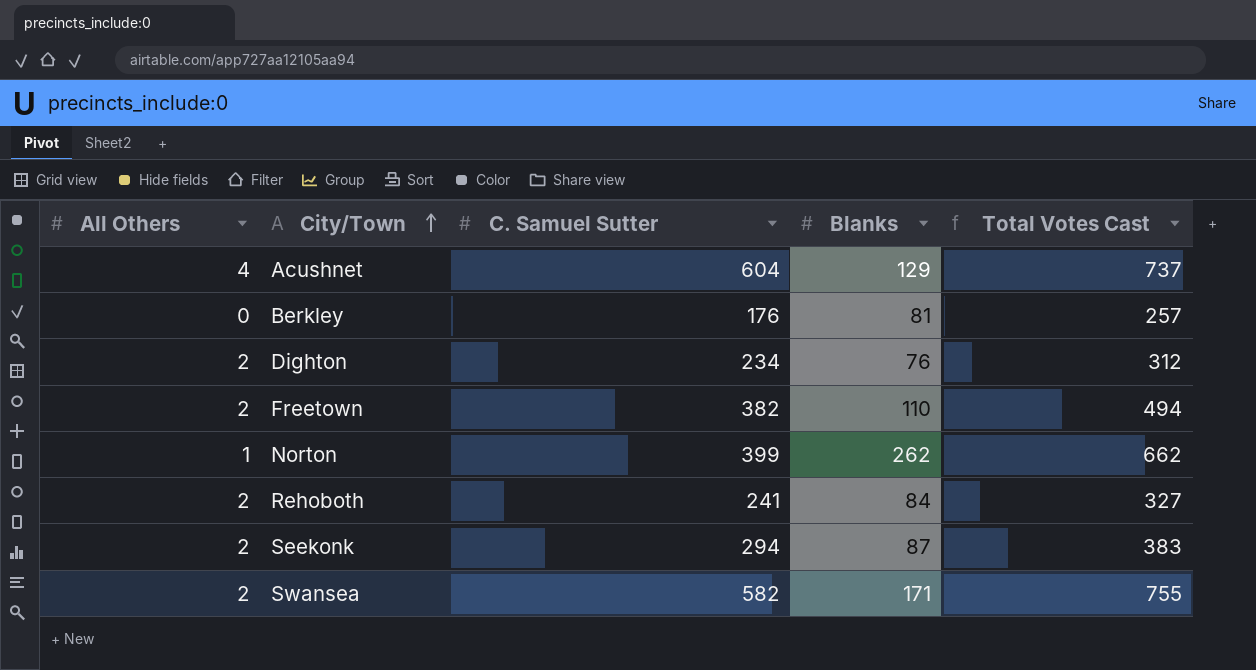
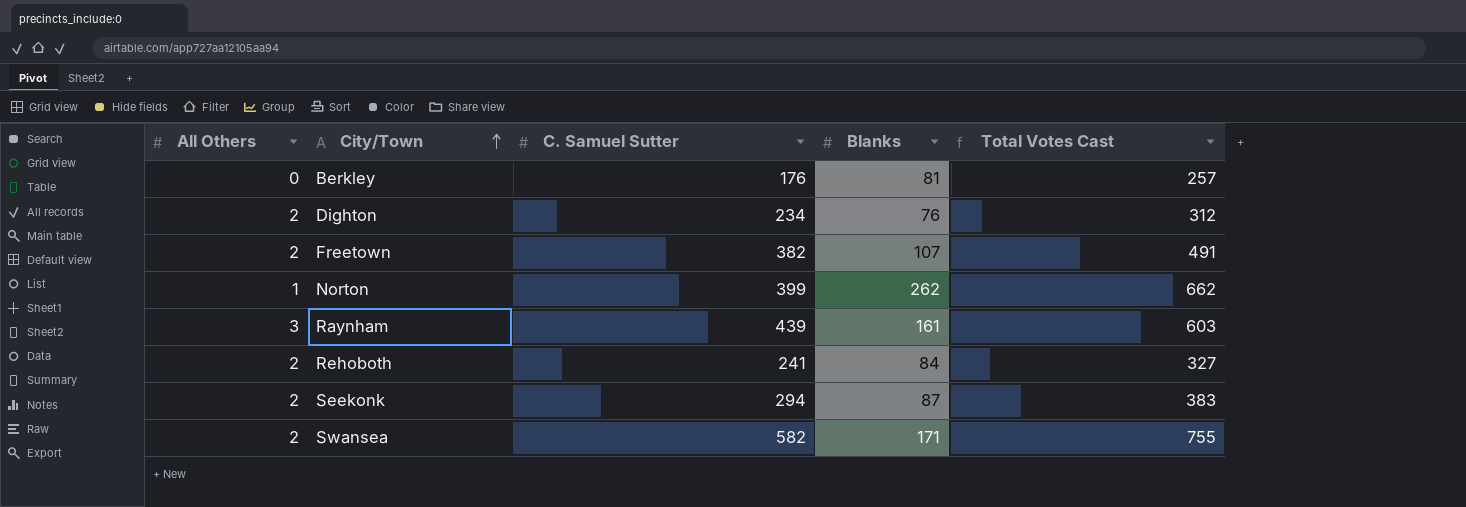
row Acushnet: 4 | 604 | 129 | 737 -> none
Freetown | Blanks: 110 -> 107
Freetown | Total Votes Cast: 494 -> 491
row Raynham: none -> 3 | 439 | 161 | 603

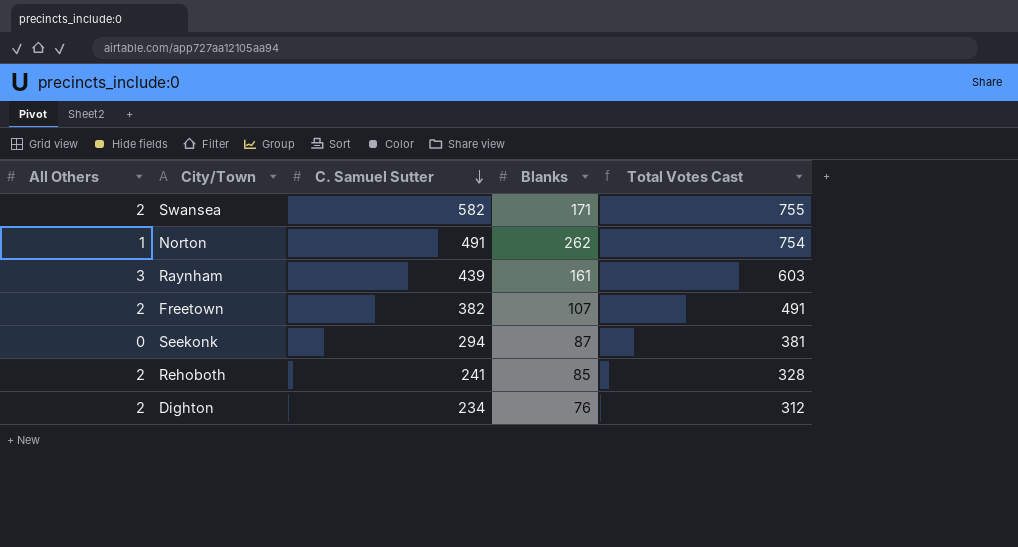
row order: City/Town ascending -> C. Samuel Sutter descending
row Berkley: 0 | 176 | 81 | 257 -> none
Norton | C. Samuel Sutter: 399 -> 491
Norton | Total Votes Cast: 662 -> 754
Seekonk | All Others: 2 -> 0
Seekonk | Total Votes Cast: 383 -> 381
Rehoboth | Blanks: 84 -> 85
Rehoboth | Total Votes Cast: 327 -> 328

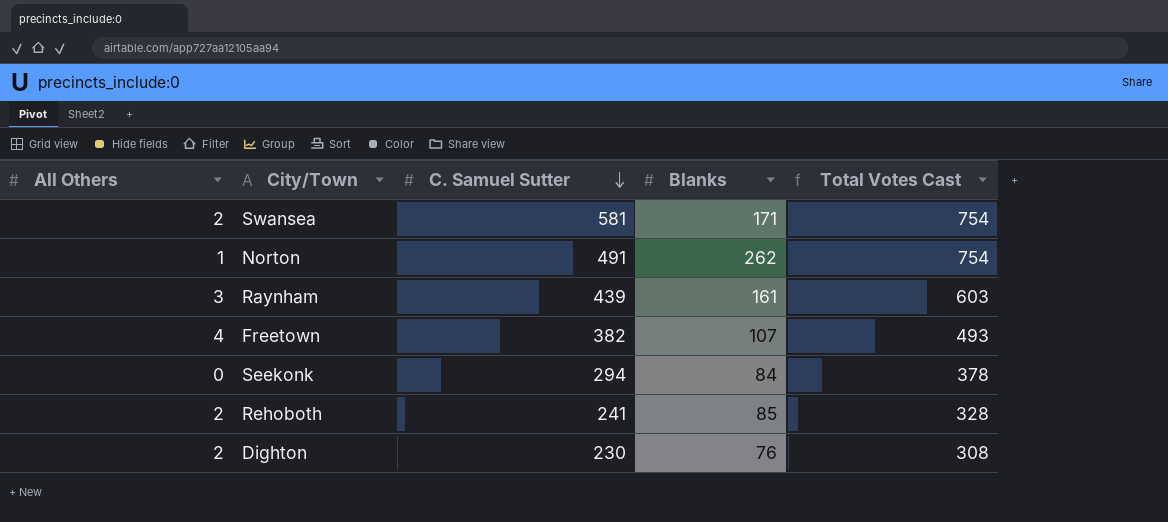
Swansea | C. Samuel Sutter: 582 -> 581
Swansea | Total Votes Cast: 755 -> 754
Freetown | All Others: 2 -> 4
Freetown | Total Votes Cast: 491 -> 493
Seekonk | Blanks: 87 -> 84
Seekonk | Total Votes Cast: 381 -> 378
Dighton | C. Samuel Sutter: 234 -> 230
Dighton | Total Votes Cast: 312 -> 308

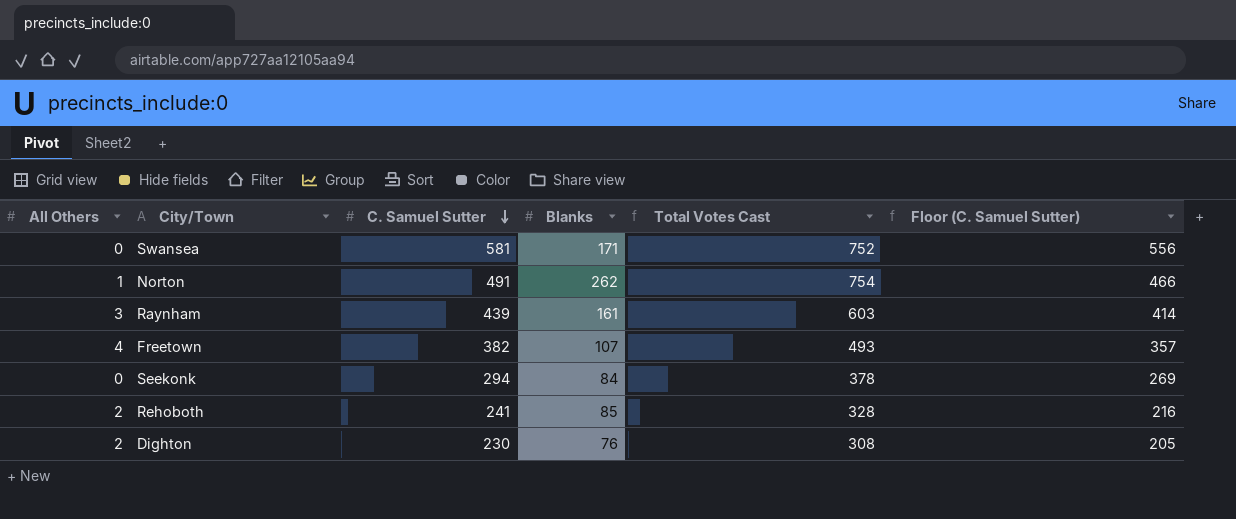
column Floor (C. Samuel Sutter) | formula: none -> [C. Samuel Sutter] - 25
Swansea | All Others: 2 -> 0
Swansea | Total Votes Cast: 754 -> 752

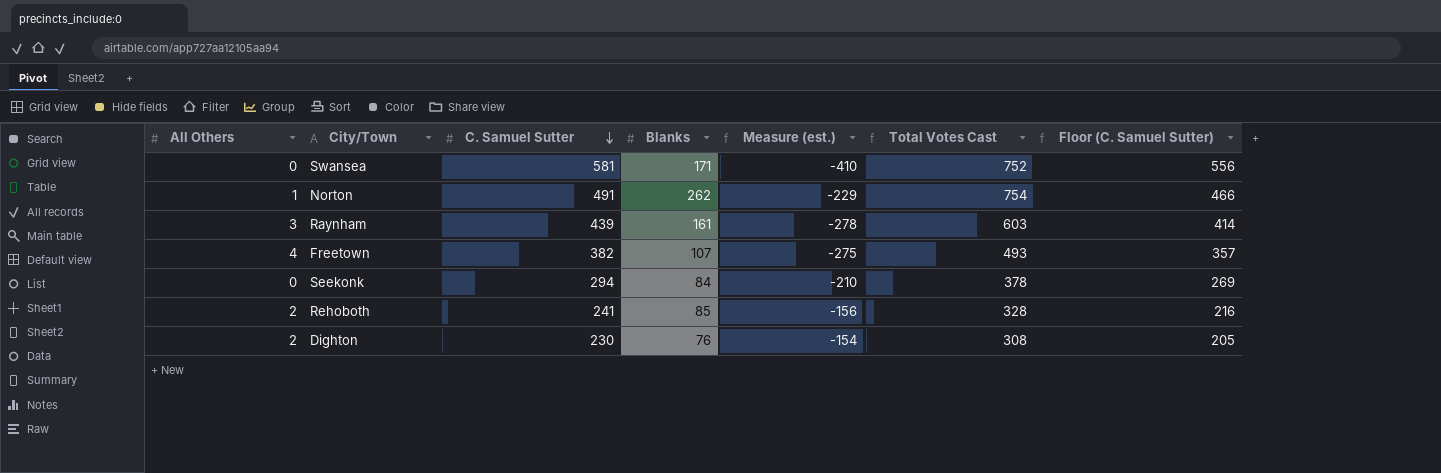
column Measure (est.) | formula: none -> [Blanks] - [C. Samuel Sutter]

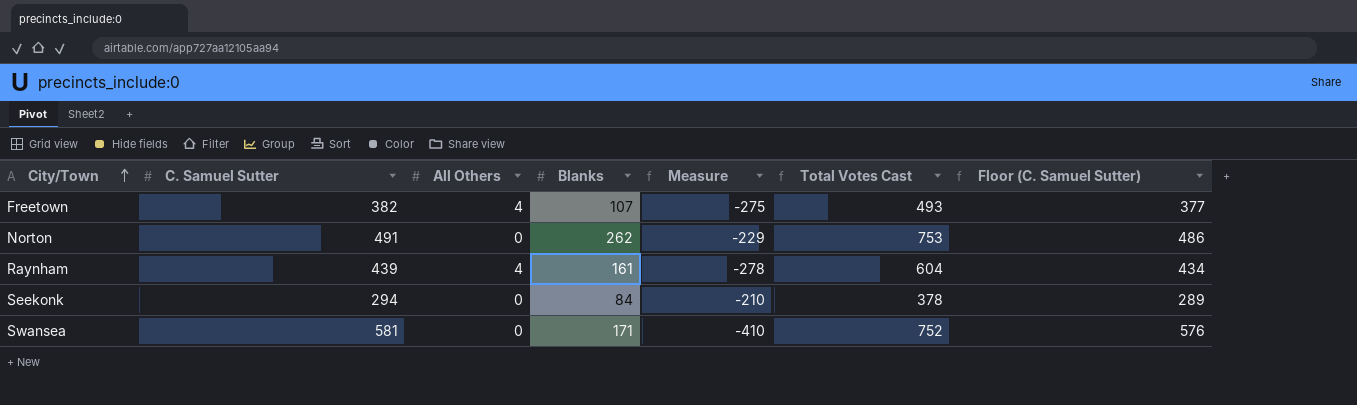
row order: C. Samuel Sutter descending -> City/Town ascending
column All Others | position: 1 -> 3
column name: Measure (est.) -> Measure
column Floor (C. Samuel Sutter) | formula: [C. Samuel Sutter] - 25 -> [C. Samuel Sutter] - 5
row Rehoboth: 2 | 241 | 85 | -156 | 328 | 216 -> none
row Dighton: 2 | 230 | 76 | -154 | 308 | 205 -> none
Norton | All Others: 1 -> 0
Norton | Total Votes Cast: 754 -> 753
Raynham | All Others: 3 -> 4
Raynham | Total Votes Cast: 603 -> 604

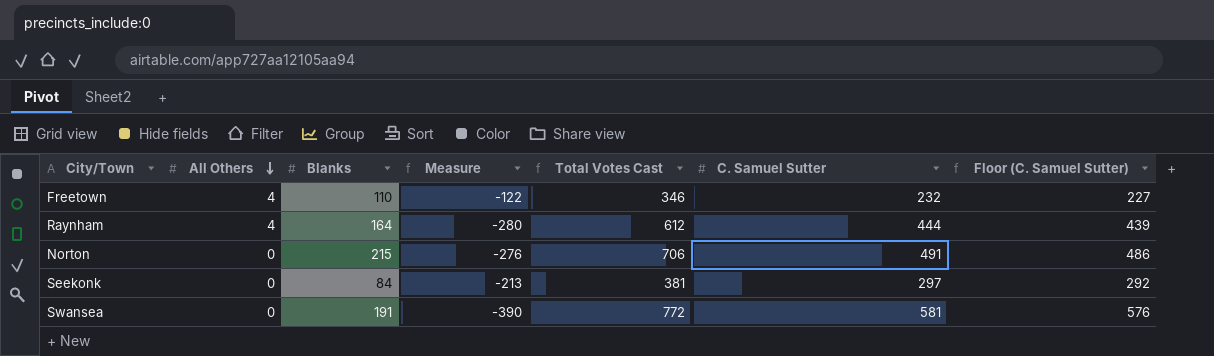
row order: City/Town ascending -> All Others descending
column C. Samuel Sutter | position: 2 -> 6
Freetown | Blanks: 107 -> 110
Freetown | Measure: -275 -> -122
Freetown | Total Votes Cast: 493 -> 346
Freetown | C. Samuel Sutter: 382 -> 232
Freetown | Floor (C. Samuel Sutter): 377 -> 227
Raynham | Blanks: 161 -> 164
Raynham | Measure: -278 -> -280
Raynham | Total Votes Cast: 604 -> 612
Raynham | C. Samuel Sutter: 439 -> 444
Raynham | Floor (C. Samuel Sutter): 434 -> 439
Norton | Blanks: 262 -> 215
Norton | Measure: -229 -> -276
Norton | Total Votes Cast: 753 -> 706
Seekonk | Measure: -210 -> -213
Seekonk | Total Votes Cast: 378 -> 381
Seekonk | C. Samuel Sutter: 294 -> 297
Seekonk | Floor (C. Samuel Sutter): 289 -> 292
Swansea | Blanks: 171 -> 191
Swansea | Measure: -410 -> -390
Swansea | Total Votes Cast: 752 -> 772

